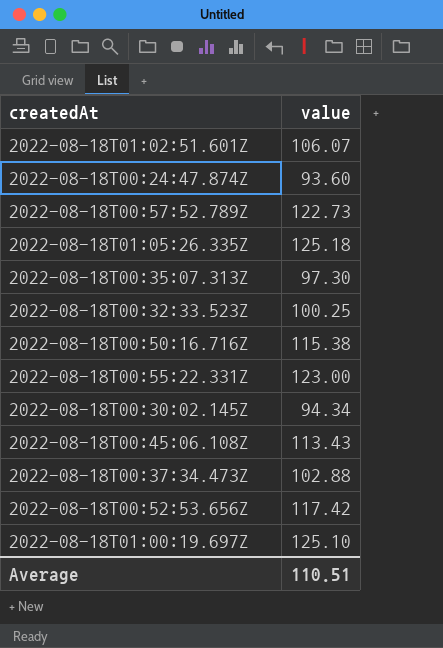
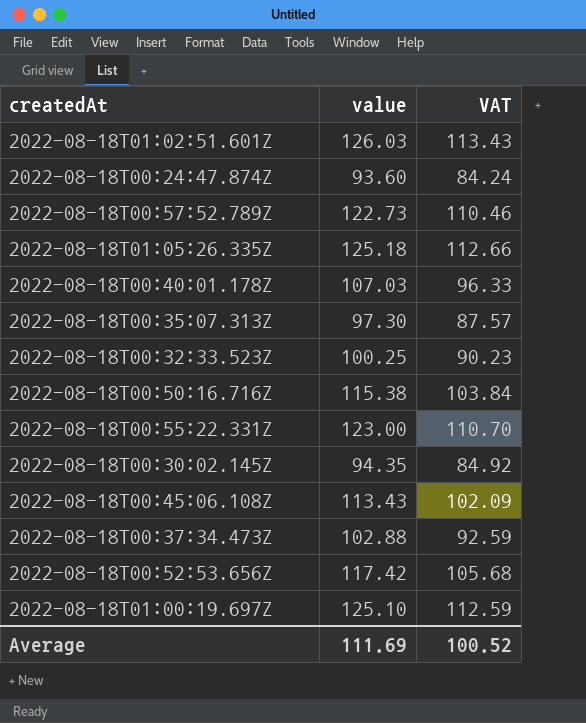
column VAT | formula: none -> [value] * 0.9
2022-08-18T01:02:51.601Z | value: 106.07 -> 126.03
row 2022-08-18T00:40:01.178Z: none -> 107.03 | 96.33
2022-08-18T00:30:02.145Z | value: 94.34 -> 94.35
Average | value: 110.51 -> 111.69

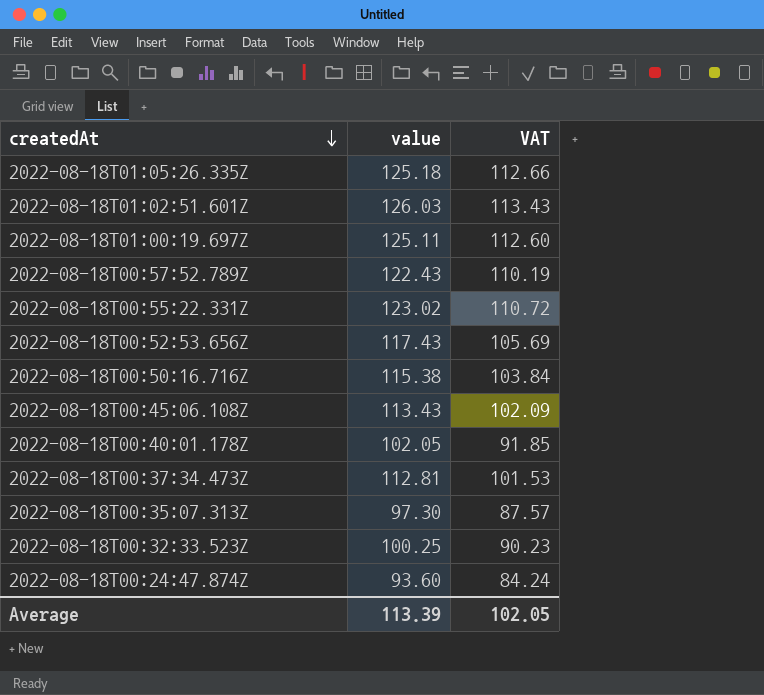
row order: none -> createdAt descending
row 2022-08-18T00:30:02.145Z: 94.35 | 84.92 -> none
2022-08-18T01:00:19.697Z | value: 125.10 -> 125.11
2022-08-18T01:00:19.697Z | VAT: 112.59 -> 112.60
2022-08-18T00:57:52.789Z | value: 122.73 -> 122.43
2022-08-18T00:57:52.789Z | VAT: 110.46 -> 110.19
2022-08-18T00:55:22.331Z | value: 123.00 -> 123.02
2022-08-18T00:55:22.331Z | VAT: 110.70 -> 110.72
2022-08-18T00:52:53.656Z | value: 117.42 -> 117.43
2022-08-18T00:52:53.656Z | VAT: 105.68 -> 105.69
2022-08-18T00:40:01.178Z | value: 107.03 -> 102.05
2022-08-18T00:40:01.178Z | VAT: 96.33 -> 91.85
2022-08-18T00:37:34.473Z | value: 102.88 -> 112.81
2022-08-18T00:37:34.473Z | VAT: 92.59 -> 101.53
Average | value: 111.69 -> 113.39
Average | VAT: 100.52 -> 102.05

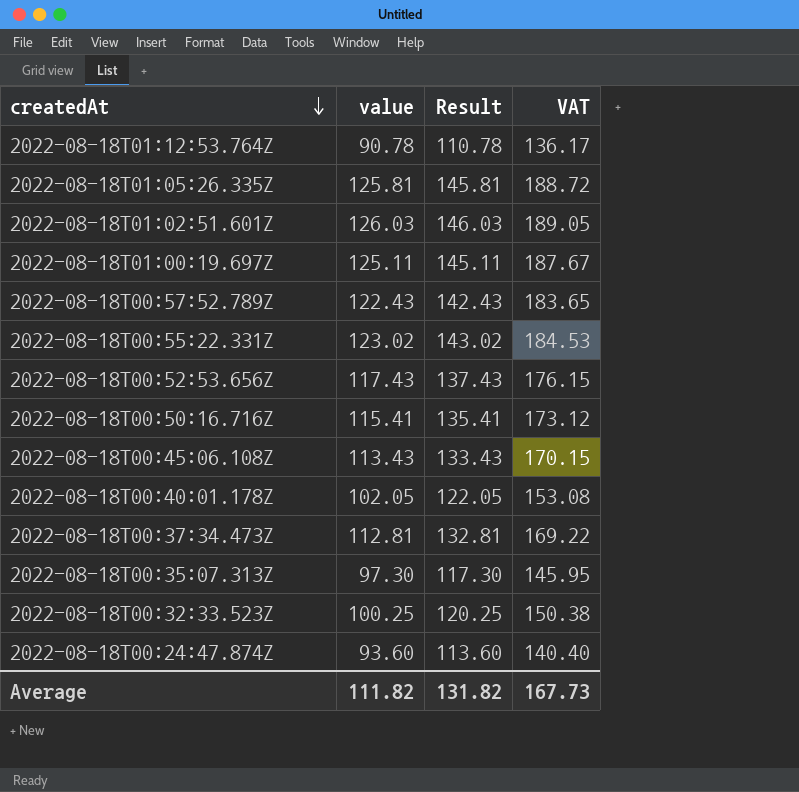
column Result | formula: none -> [value] + 20
column VAT | formula: [value] * 0.9 -> [value] * 1.5
row 2022-08-18T01:12:53.764Z: none -> 90.78 | 110.78 | 136.17
2022-08-18T01:05:26.335Z | value: 125.18 -> 125.81
2022-08-18T00:50:16.716Z | value: 115.38 -> 115.41
Average | value: 113.39 -> 111.82
Average | VAT: 102.05 -> 167.73

